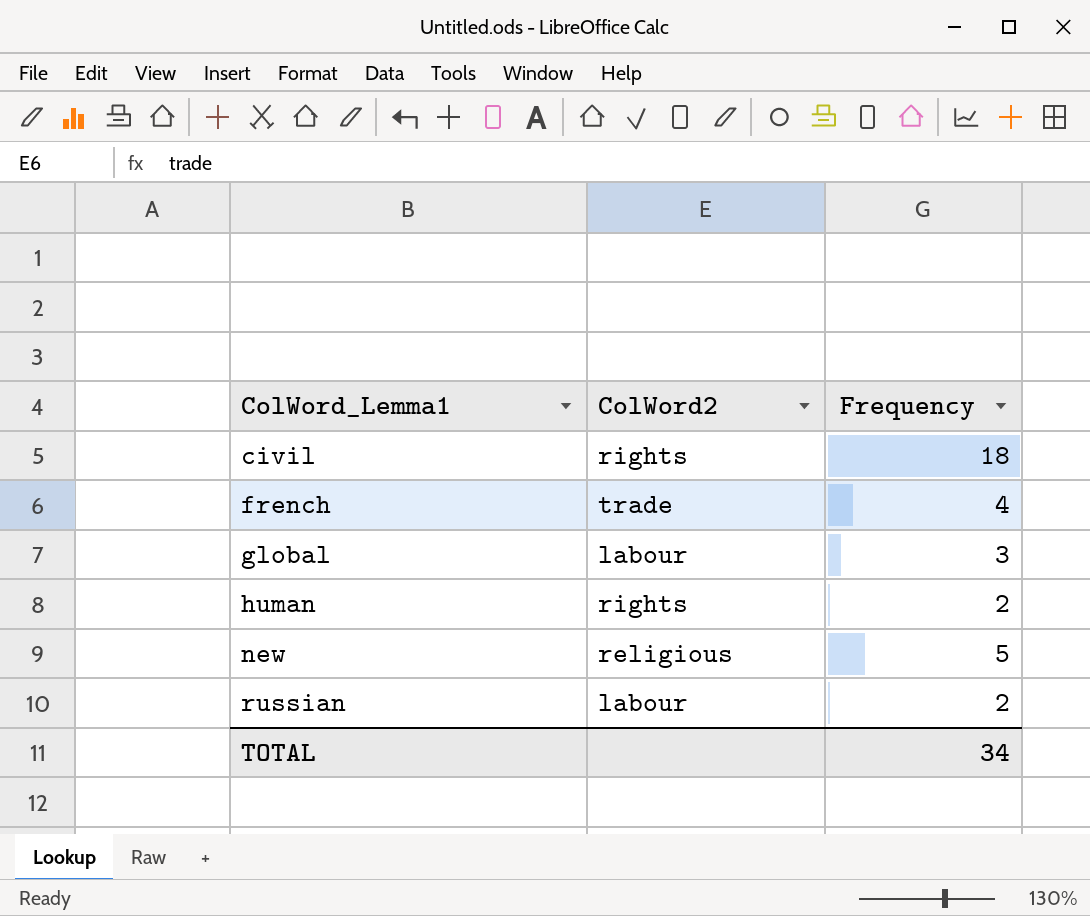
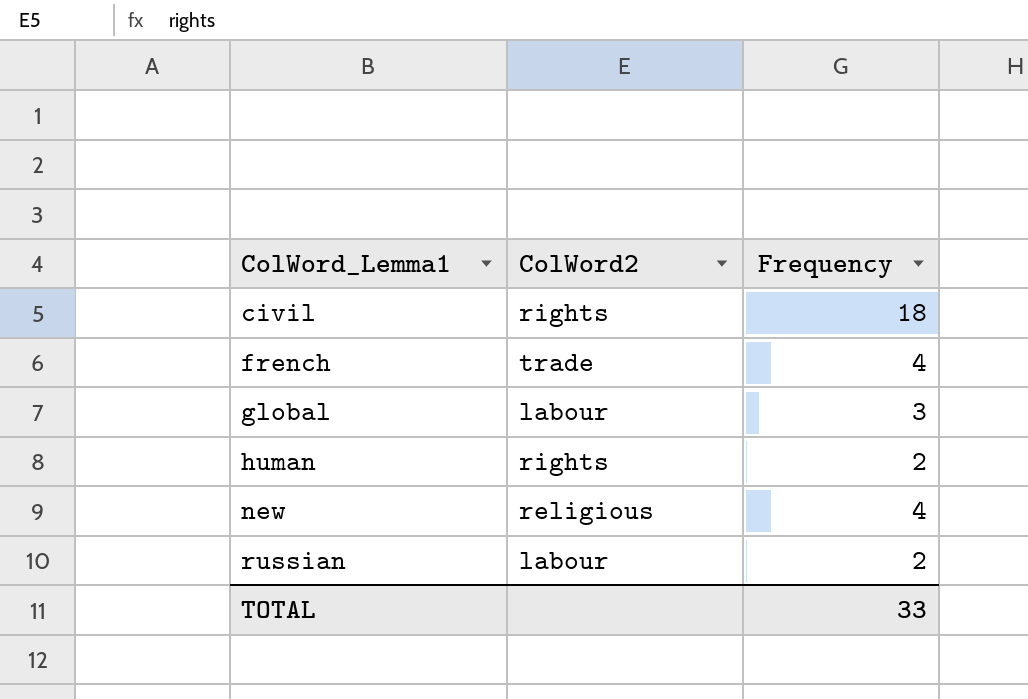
new | Frequency: 5 -> 4
TOTAL | Frequency: 34 -> 33

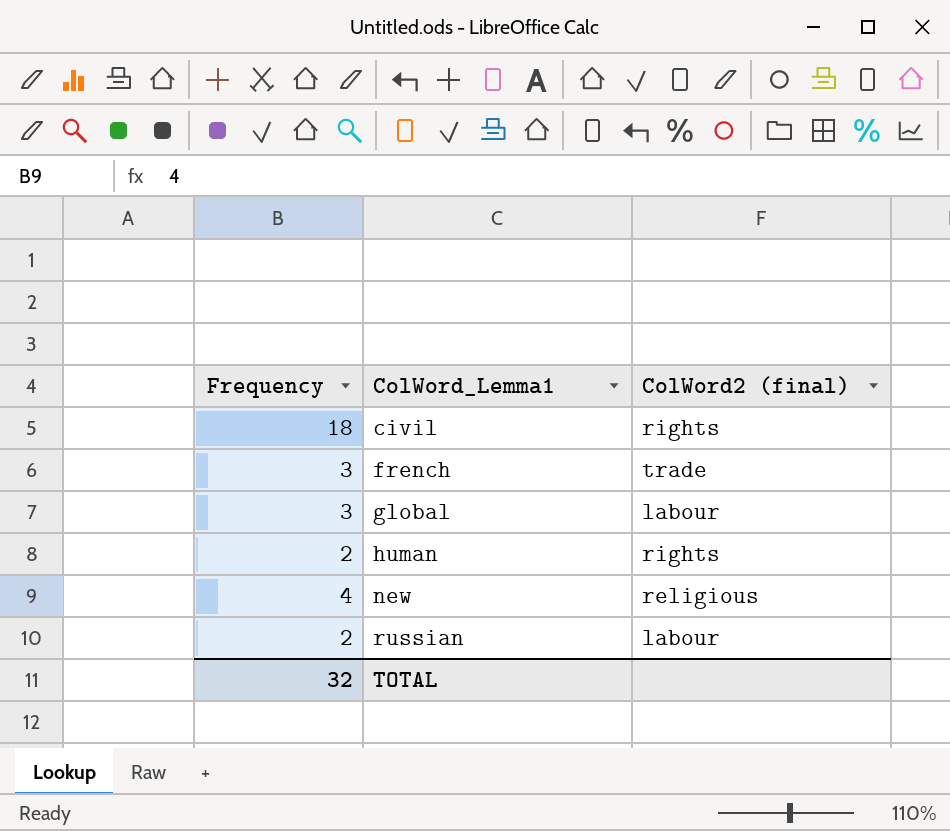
column Frequency | position: 3 -> 1
column name: ColWord2 -> ColWord2 (final)
french | Frequency: 4 -> 3
TOTAL | Frequency: 33 -> 32

